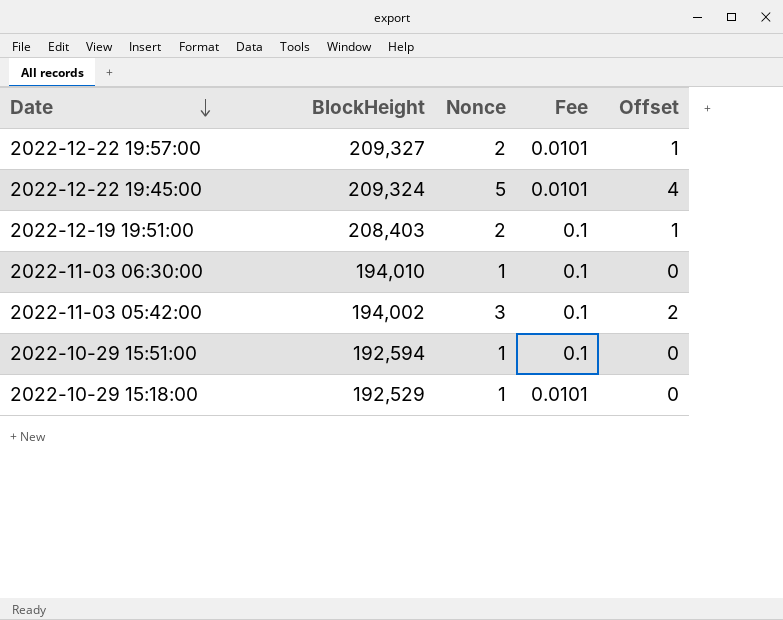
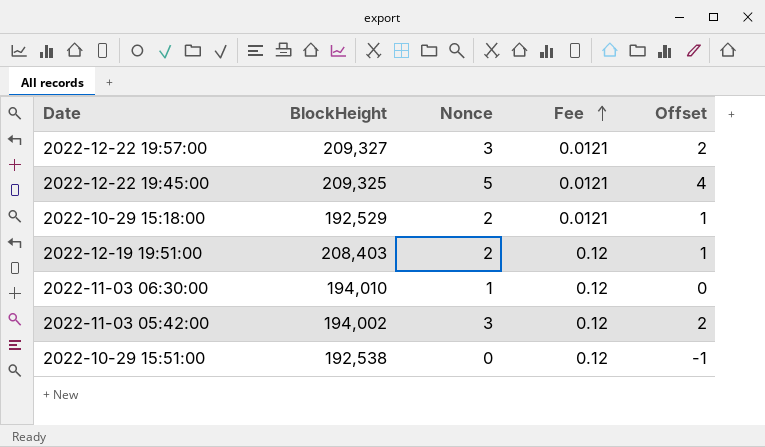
row order: Date descending -> Fee ascending
2022-12-22 19:57:00 | Nonce: 2 -> 3
2022-12-22 19:57:00 | Fee: 0.0101 -> 0.0121
2022-12-22 19:57:00 | Offset: 1 -> 2
2022-12-22 19:45:00 | BlockHeight: 209,324 -> 209,325
2022-12-22 19:45:00 | Fee: 0.0101 -> 0.0121
2022-10-29 15:18:00 | Nonce: 1 -> 2
2022-10-29 15:18:00 | Fee: 0.0101 -> 0.0121
2022-10-29 15:18:00 | Offset: 0 -> 1
2022-12-19 19:51:00 | Fee: 0.1 -> 0.12
2022-11-03 06:30:00 | Fee: 0.1 -> 0.12
2022-11-03 05:42:00 | Fee: 0.1 -> 0.12
2022-10-29 15:51:00 | BlockHeight: 192,594 -> 192,538
2022-10-29 15:51:00 | Nonce: 1 -> 0
2022-10-29 15:51:00 | Fee: 0.1 -> 0.12
2022-10-29 15:51:00 | Offset: 0 -> -1

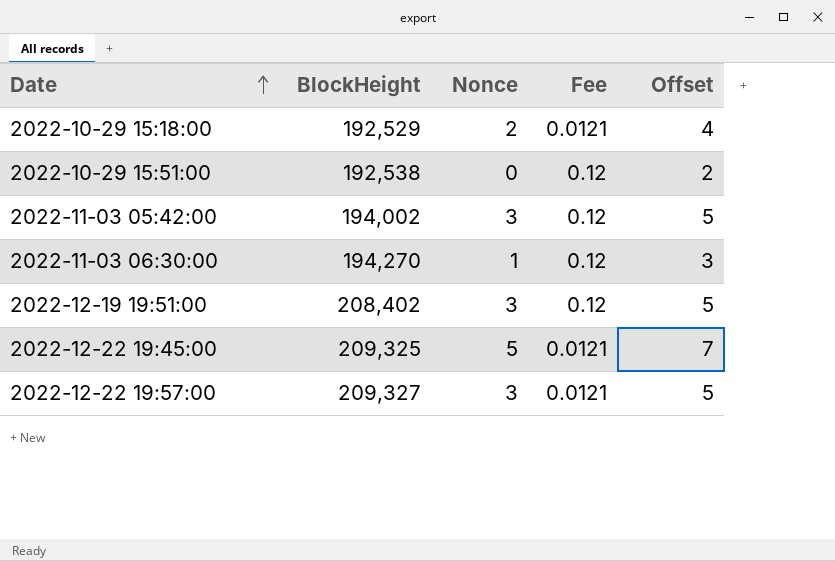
row order: Fee ascending -> Date ascending
column Offset | formula: [Nonce] - 1 -> [Nonce] + 2
2022-11-03 06:30:00 | BlockHeight: 194,010 -> 194,270
2022-12-19 19:51:00 | BlockHeight: 208,403 -> 208,402
2022-12-19 19:51:00 | Nonce: 2 -> 3

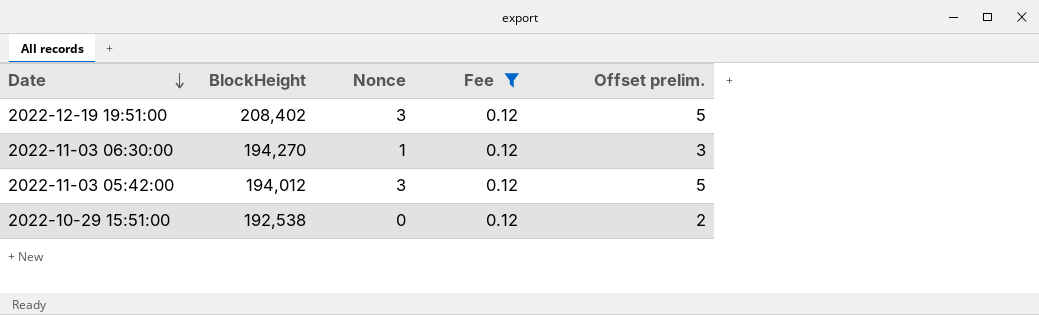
filter: none -> Fee = 0.12
row order: Date ascending -> Date descending
column name: Offset -> Offset prelim.
2022-11-03 05:42:00 | BlockHeight: 194,002 -> 194,012

